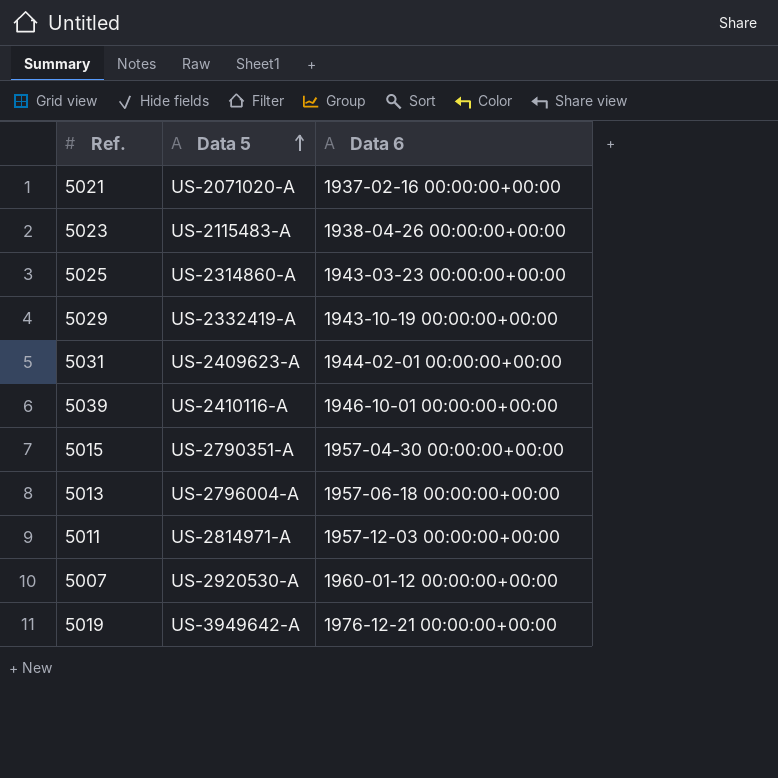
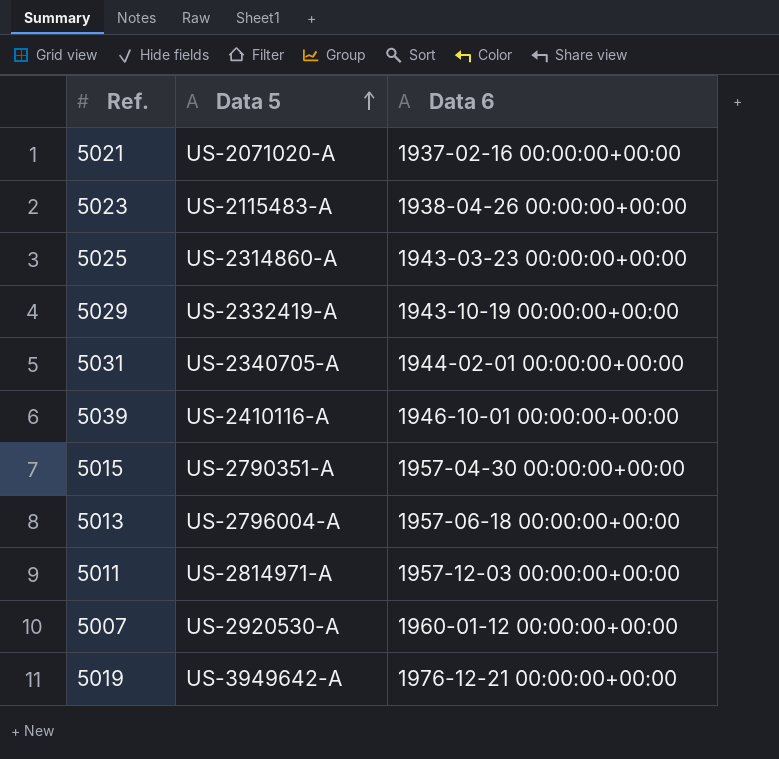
5031 | Data 5: US-2409623-A -> US-2340705-A

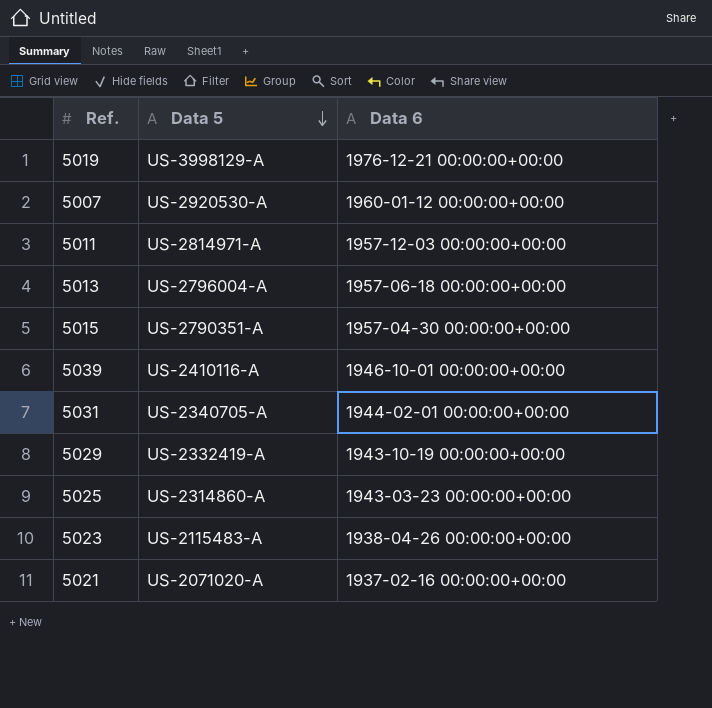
row order: Data 5 ascending -> Data 5 descending
5019 | Data 5: US-3949642-A -> US-3998129-A

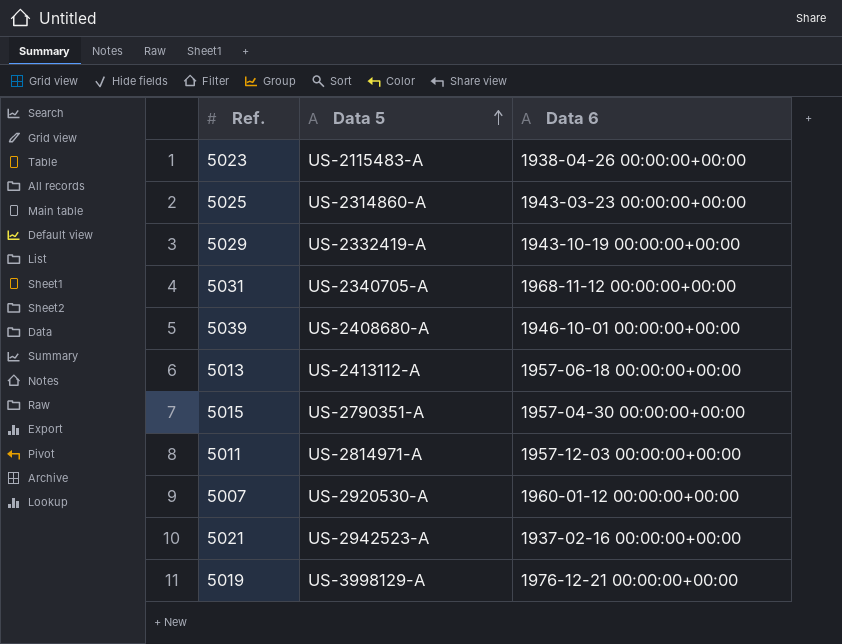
row order: Data 5 descending -> Data 5 ascending
5031 | Data 6: 1944-02-01 00:00:00+00:00 -> 1968-11-12 00:00:00+00:00
5039 | Data 5: US-2410116-A -> US-2408680-A
5013 | Data 5: US-2796004-A -> US-2413112-A
5021 | Data 5: US-2071020-A -> US-2942523-A

